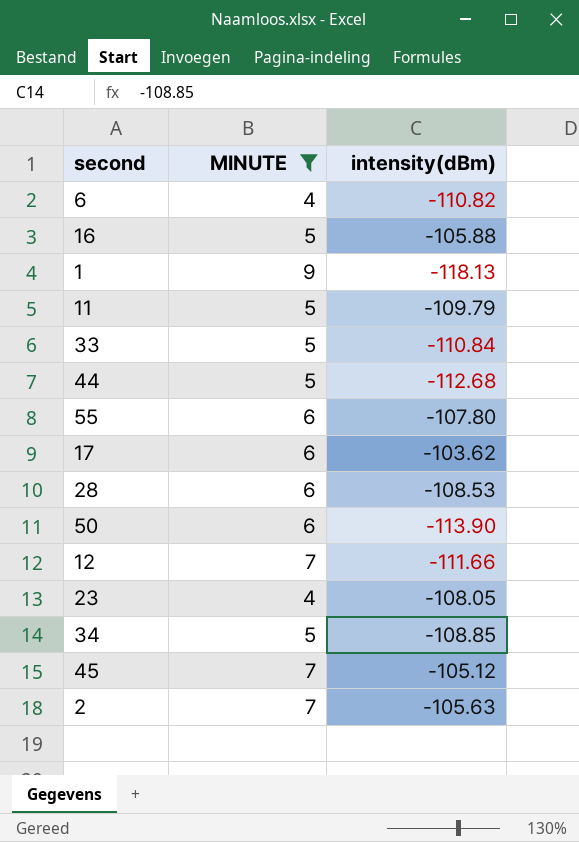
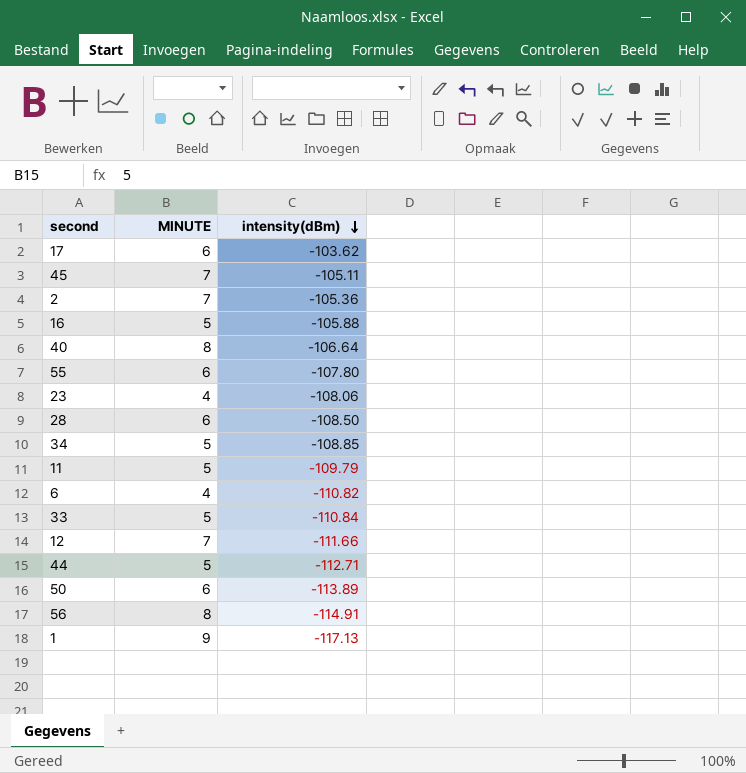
filter: MINUTE != 8 -> none
row order: none -> intensity(dBm) descending
45 | intensity(dBm): -105.12 -> -105.11
2 | intensity(dBm): -105.63 -> -105.36
23 | intensity(dBm): -108.05 -> -108.06
28 | intensity(dBm): -108.53 -> -108.50
44 | intensity(dBm): -112.68 -> -112.71
50 | intensity(dBm): -113.90 -> -113.89
1 | intensity(dBm): -118.13 -> -117.13

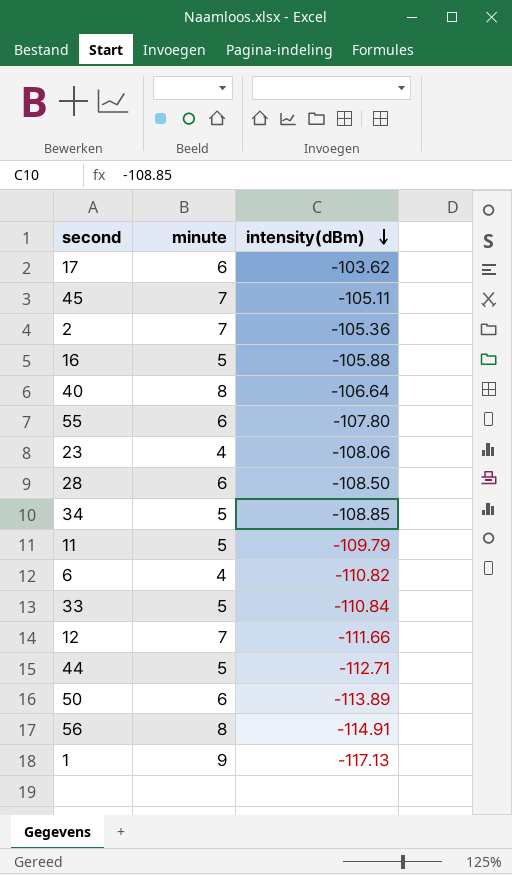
column name: MINUTE -> minute

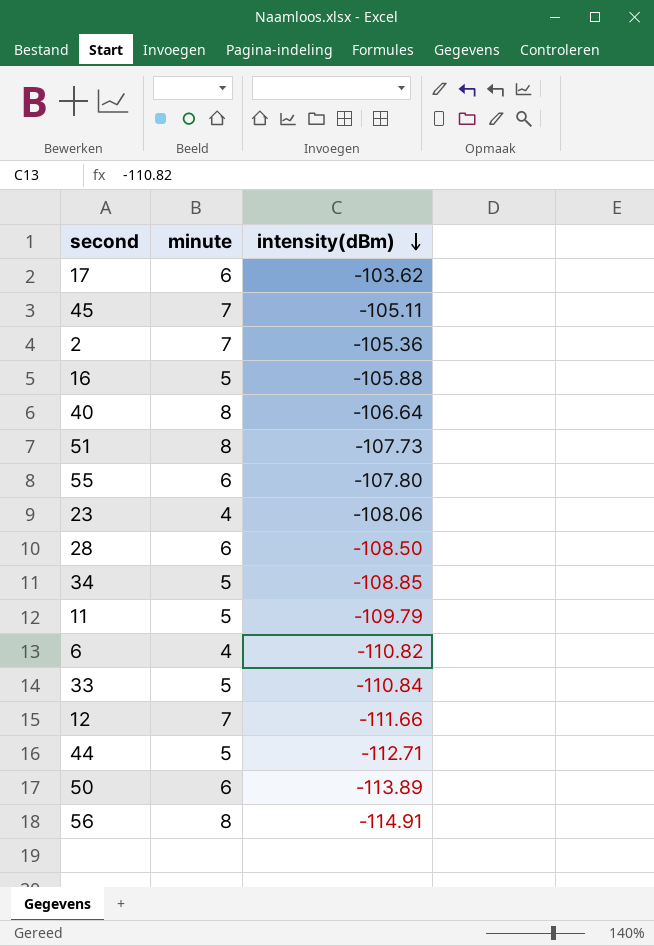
row 1: 9 | -117.13 -> none
row 51: none -> 8 | -107.73

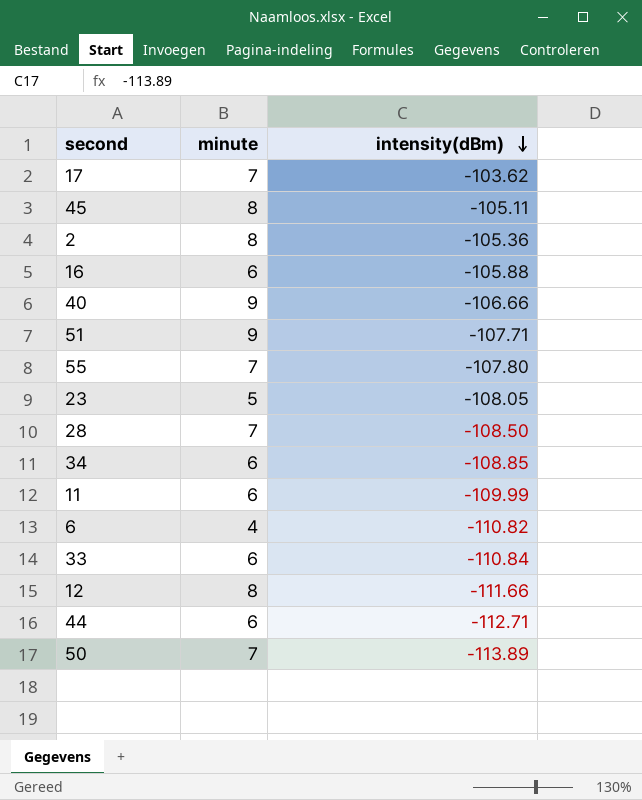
row 56: 8 | -114.91 -> none
17 | minute: 6 -> 7
45 | minute: 7 -> 8
2 | minute: 7 -> 8
16 | minute: 5 -> 6
40 | minute: 8 -> 9
40 | intensity(dBm): -106.64 -> -106.66
51 | minute: 8 -> 9
51 | intensity(dBm): -107.73 -> -107.71
55 | minute: 6 -> 7
23 | minute: 4 -> 5
23 | intensity(dBm): -108.06 -> -108.05
28 | minute: 6 -> 7
34 | minute: 5 -> 6
11 | minute: 5 -> 6
11 | intensity(dBm): -109.79 -> -109.99
33 | minute: 5 -> 6
12 | minute: 7 -> 8
44 | minute: 5 -> 6
50 | minute: 6 -> 7

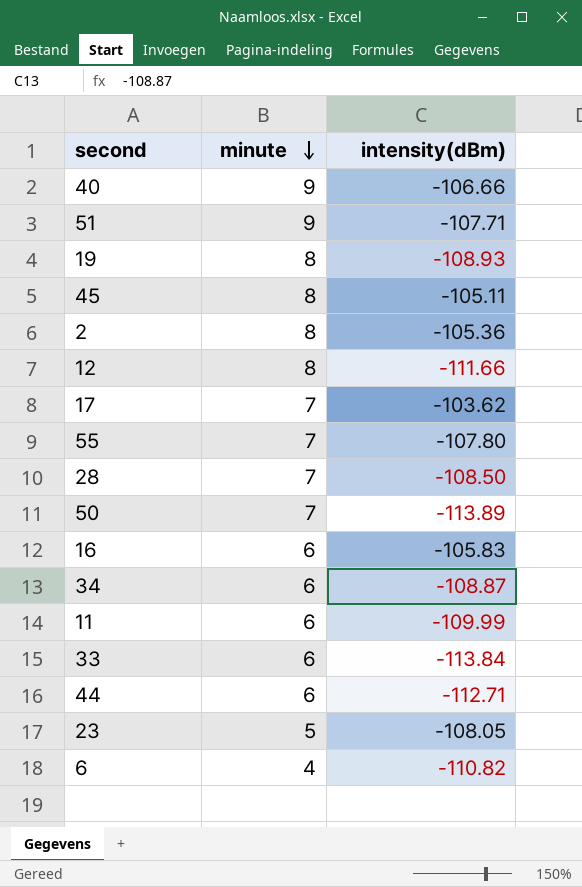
row order: intensity(dBm) descending -> minute descending
row 19: none -> 8 | -108.93
16 | intensity(dBm): -105.88 -> -105.83
34 | intensity(dBm): -108.85 -> -108.87
33 | intensity(dBm): -110.84 -> -113.84

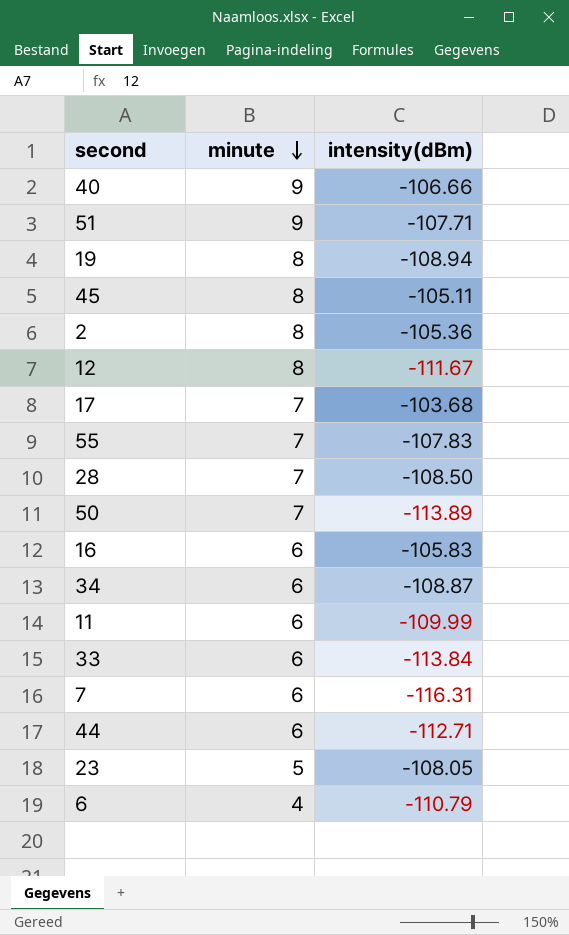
19 | intensity(dBm): -108.93 -> -108.94
12 | intensity(dBm): -111.66 -> -111.67
17 | intensity(dBm): -103.62 -> -103.68
55 | intensity(dBm): -107.80 -> -107.83
row 7: none -> 6 | -116.31
6 | intensity(dBm): -110.82 -> -110.79

